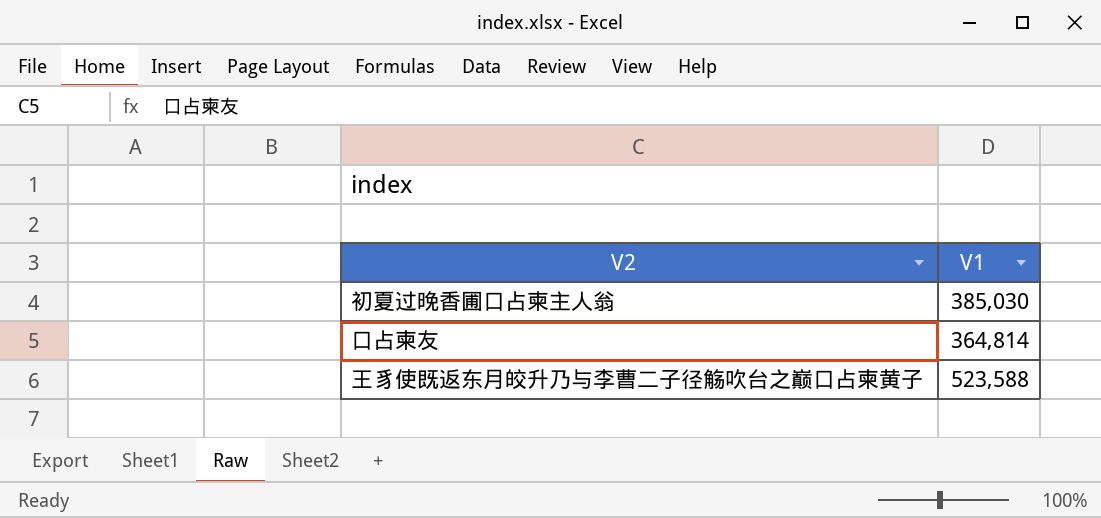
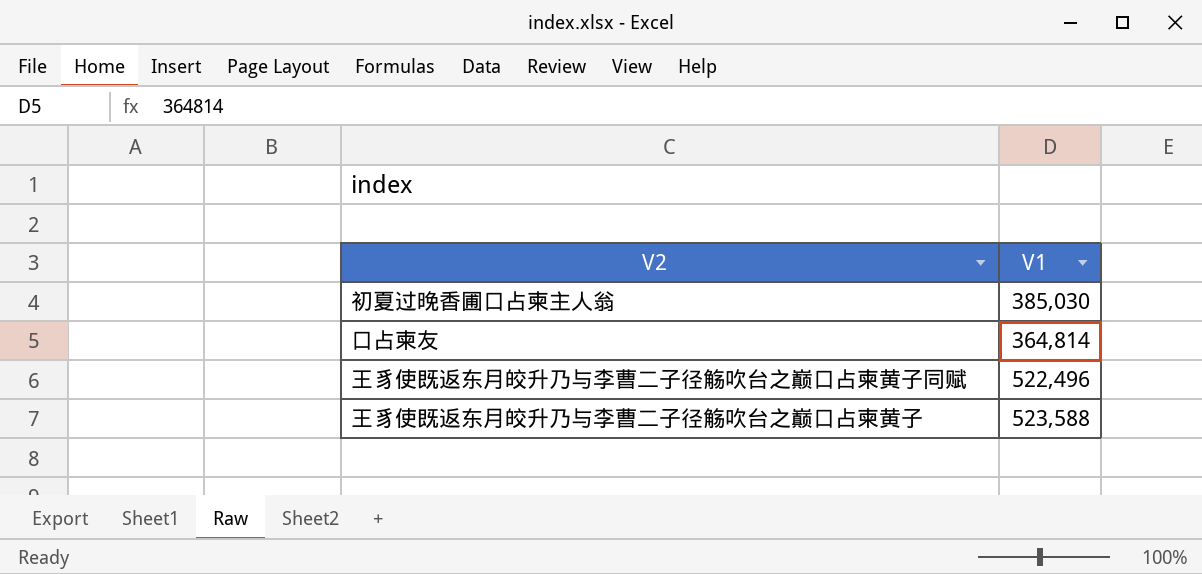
row 王豸使既返东月皎升乃与李曹二子径觞吹台之巅口占柬黄子同赋: none -> 522,496

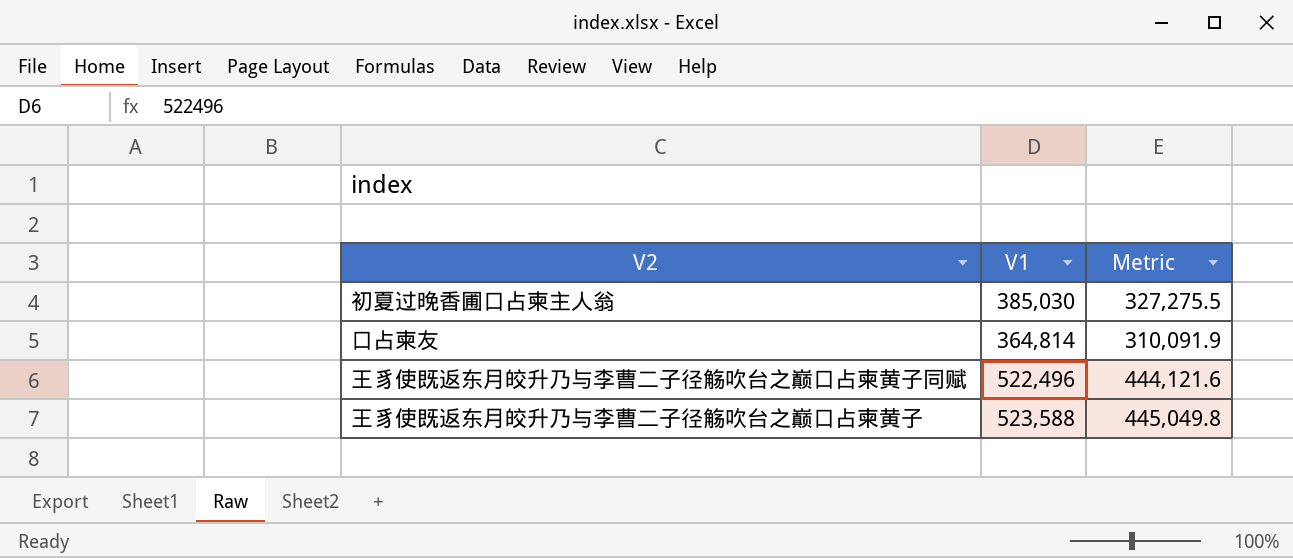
column Metric | formula: none -> [V1] * 0.85

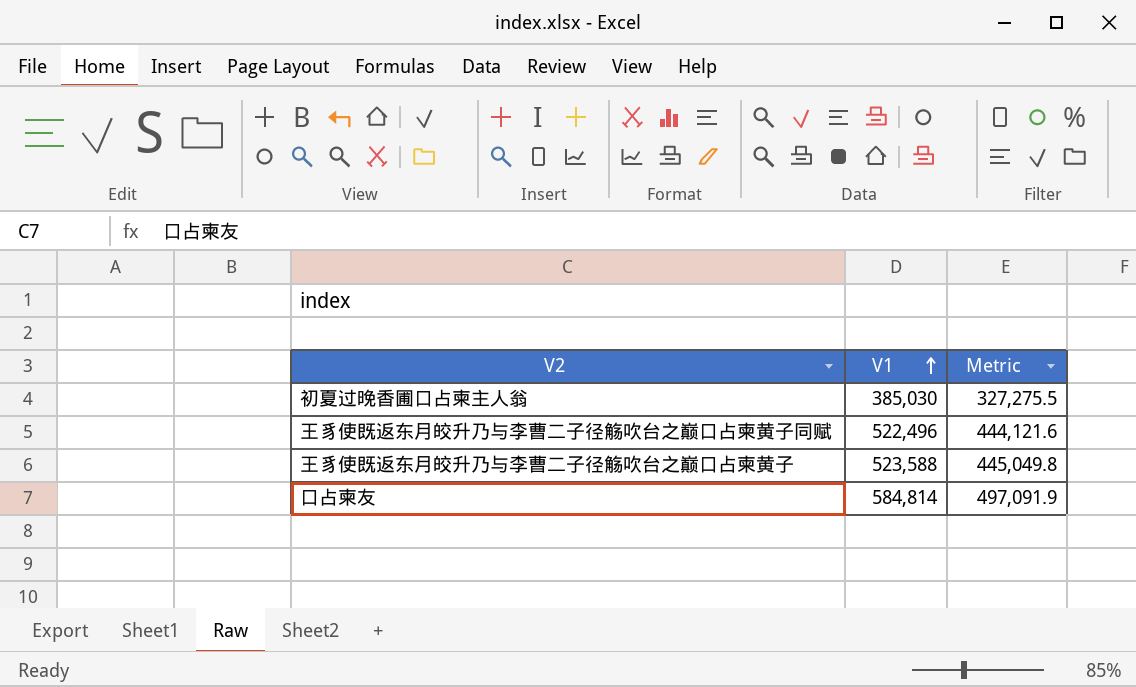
row order: none -> V1 ascending
口占柬友 | V1: 364,814 -> 584,814
口占柬友 | Metric: 310,091.9 -> 497,091.9

